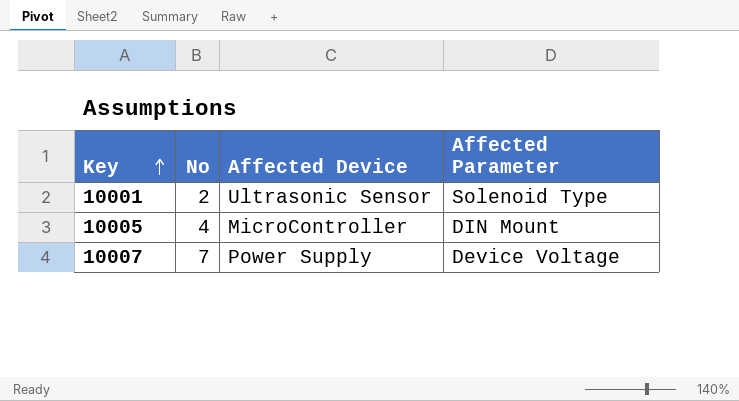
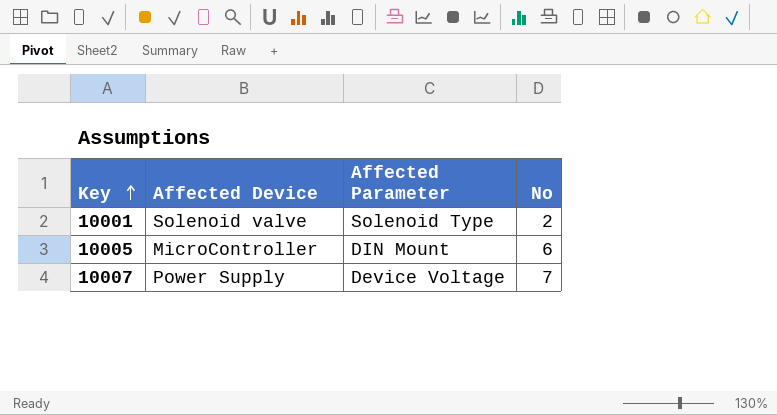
column No | position: 2 -> 4
10001 | Affected Device: Ultrasonic Sensor -> Solenoid valve
10005 | No: 4 -> 6

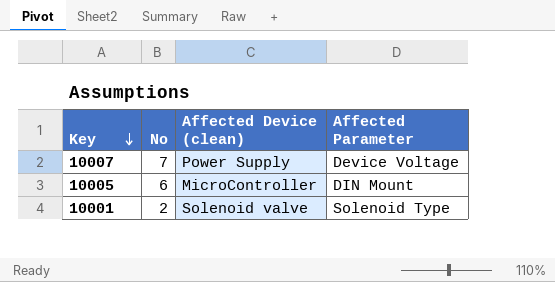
row order: Key ascending -> Key descending
column No | position: 4 -> 2
column name: Affected Device -> Affected Device (clean)

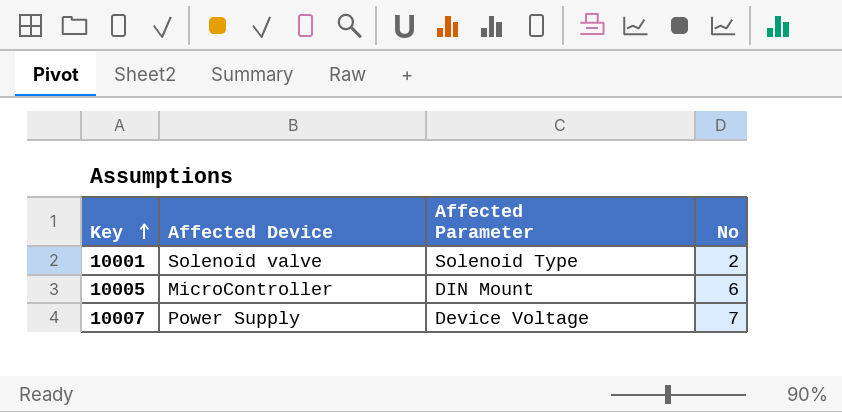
row order: Key descending -> Key ascending
column name: Affected Device (clean) -> Affected Device
column No | position: 2 -> 4

